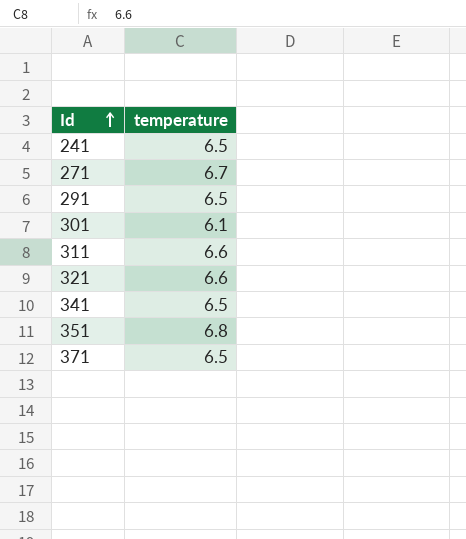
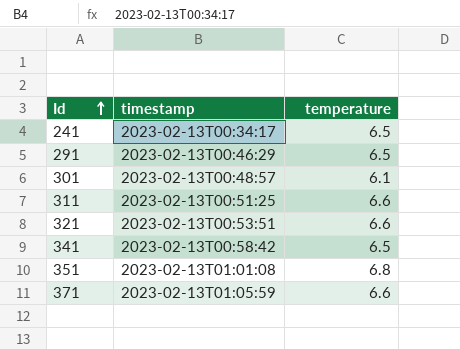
column timestamp | position: none -> 2
row 271: 6.7 -> none
371 | temperature: 6.5 -> 6.6

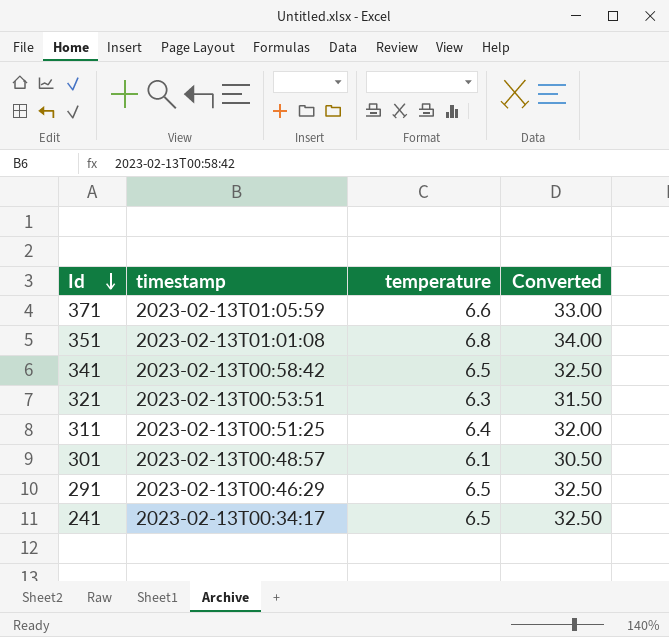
row order: Id ascending -> Id descending
column Converted | formula: none -> [temperature] * 5
321 | temperature: 6.6 -> 6.3
311 | temperature: 6.6 -> 6.4

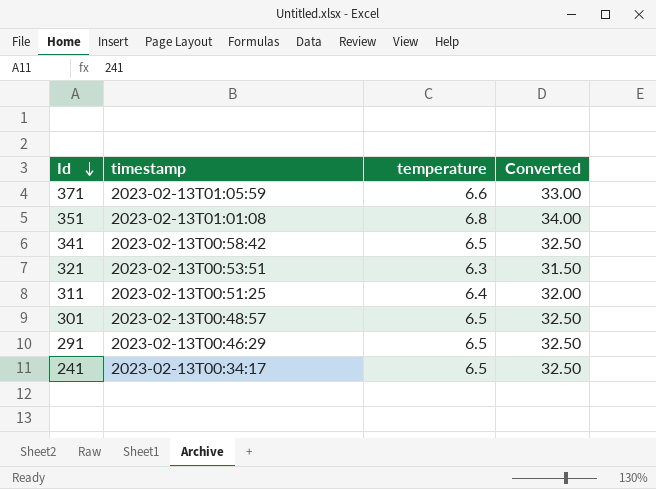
301 | temperature: 6.1 -> 6.5
301 | Converted: 30.50 -> 32.50

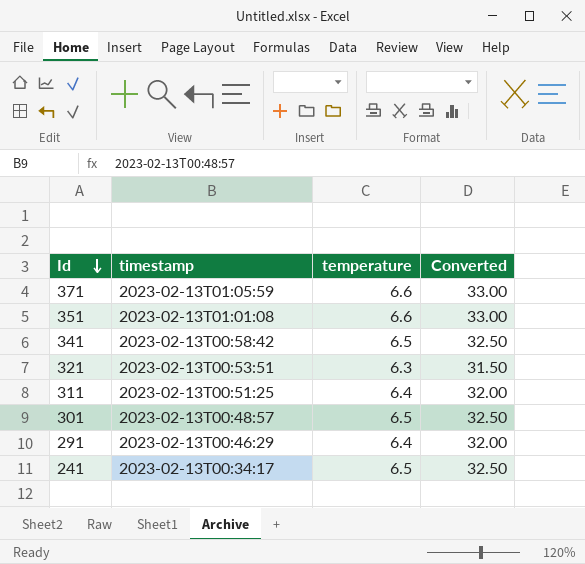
351 | temperature: 6.8 -> 6.6
351 | Converted: 34.00 -> 33.00
291 | temperature: 6.5 -> 6.4
291 | Converted: 32.50 -> 32.00

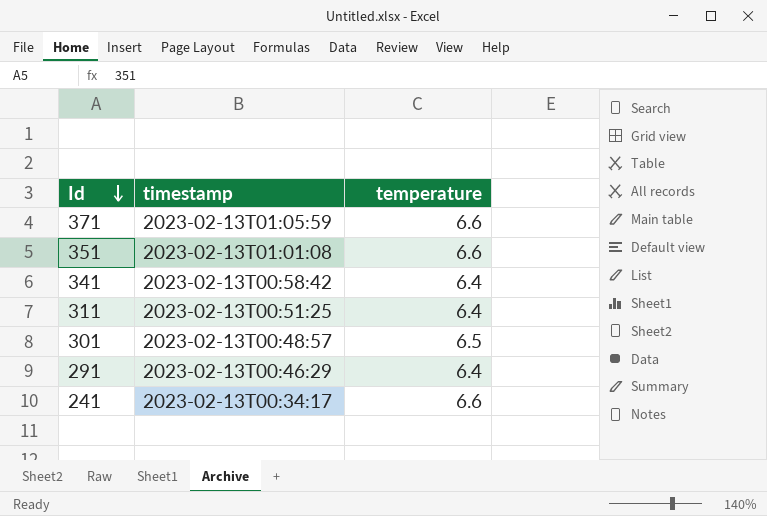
column Converted | formula: [temperature] * 5 -> none
row 321: 2023-02-13T00:53:51 | 6.3 | 31.50 -> none
341 | temperature: 6.5 -> 6.4
241 | temperature: 6.5 -> 6.6

